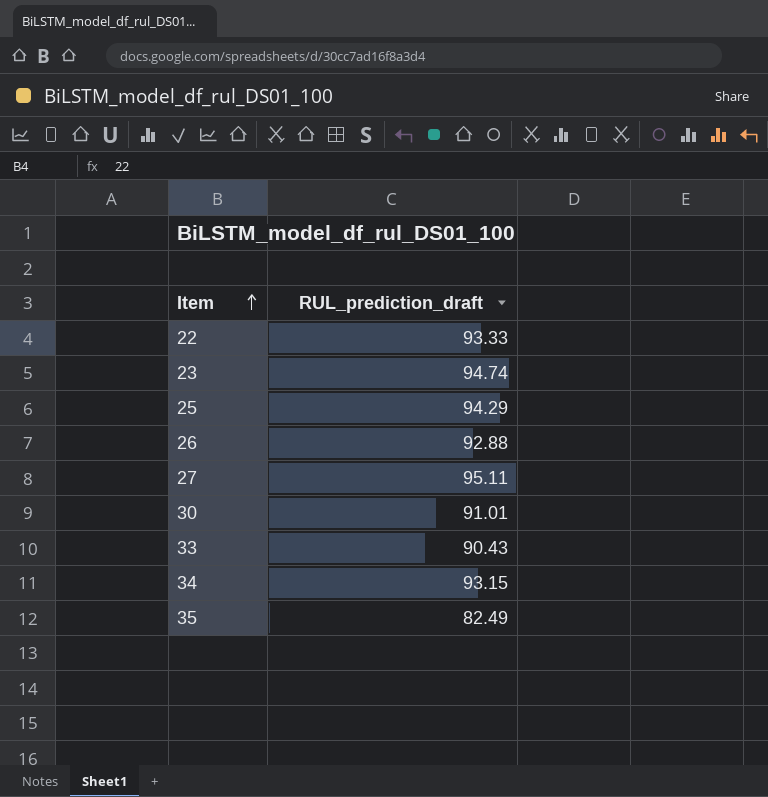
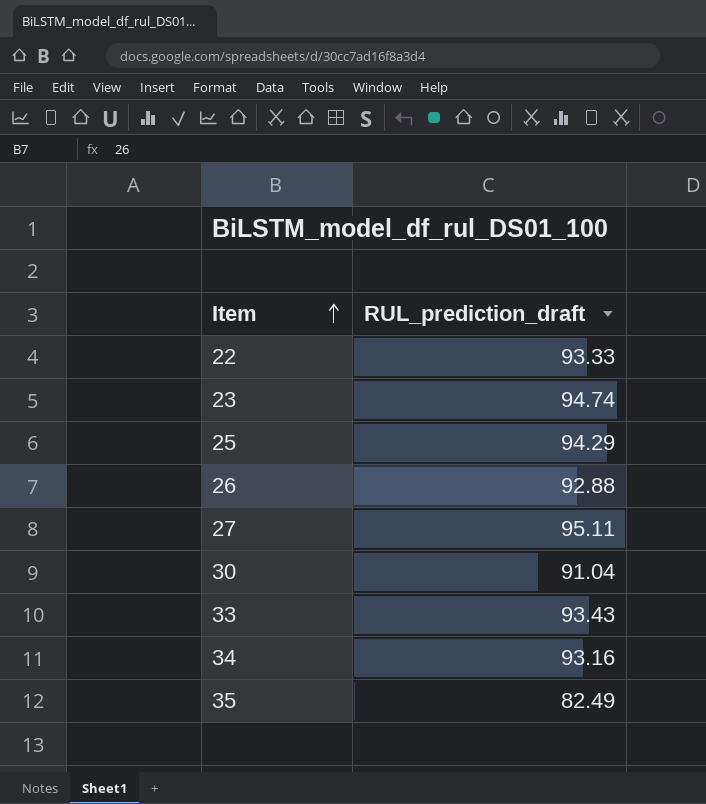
30 | RUL_prediction_draft: 91.01 -> 91.04
33 | RUL_prediction_draft: 90.43 -> 93.43
34 | RUL_prediction_draft: 93.15 -> 93.16

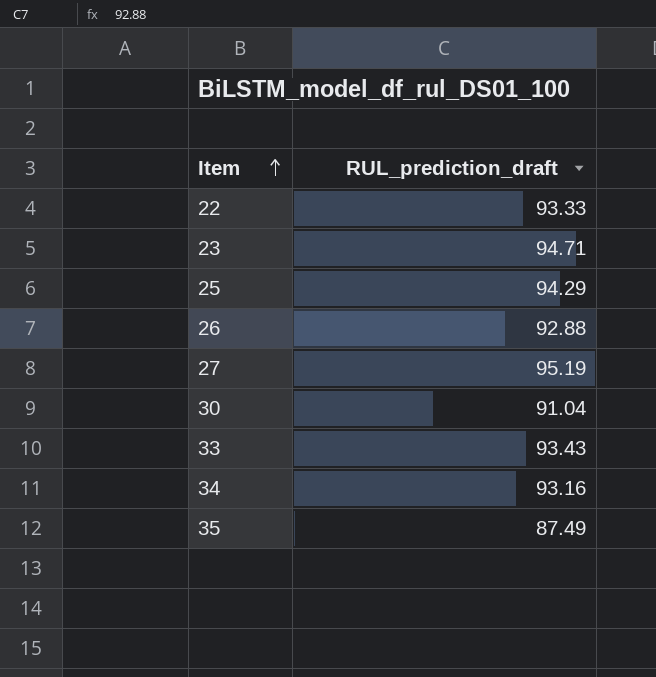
23 | RUL_prediction_draft: 94.74 -> 94.71
27 | RUL_prediction_draft: 95.11 -> 95.19
35 | RUL_prediction_draft: 82.49 -> 87.49

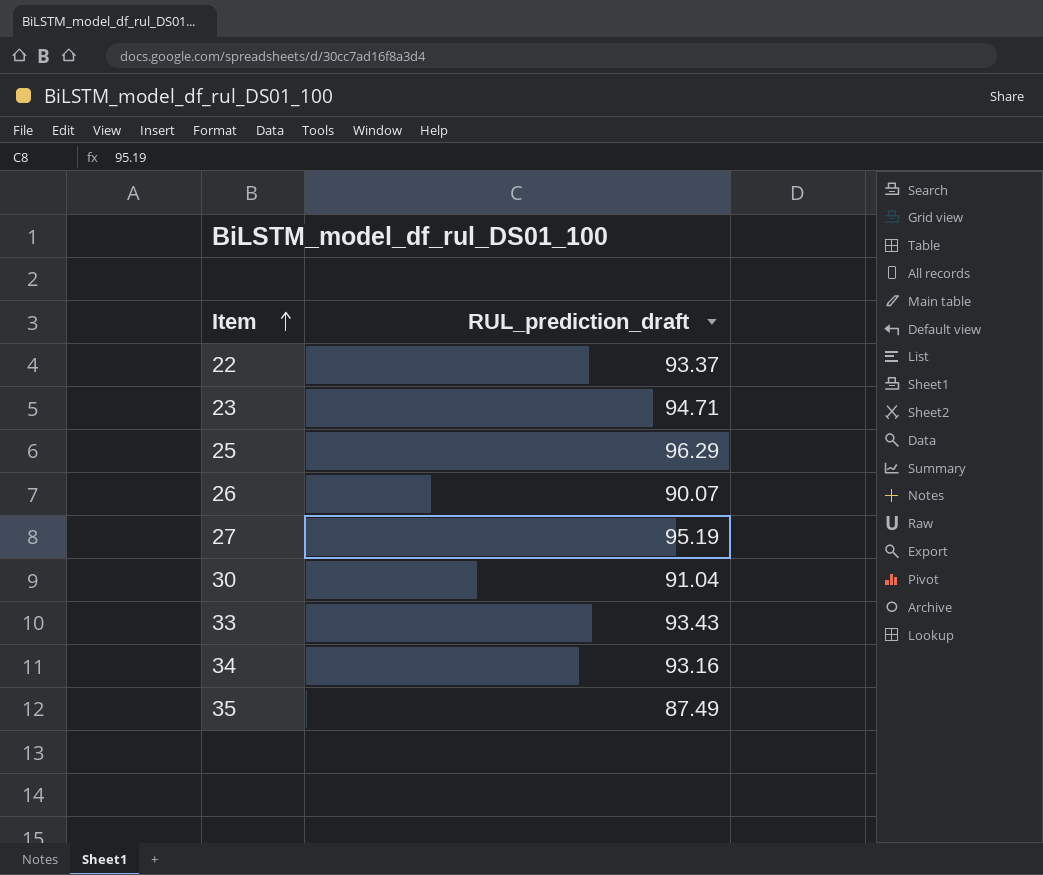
22 | RUL_prediction_draft: 93.33 -> 93.37
25 | RUL_prediction_draft: 94.29 -> 96.29
26 | RUL_prediction_draft: 92.88 -> 90.07

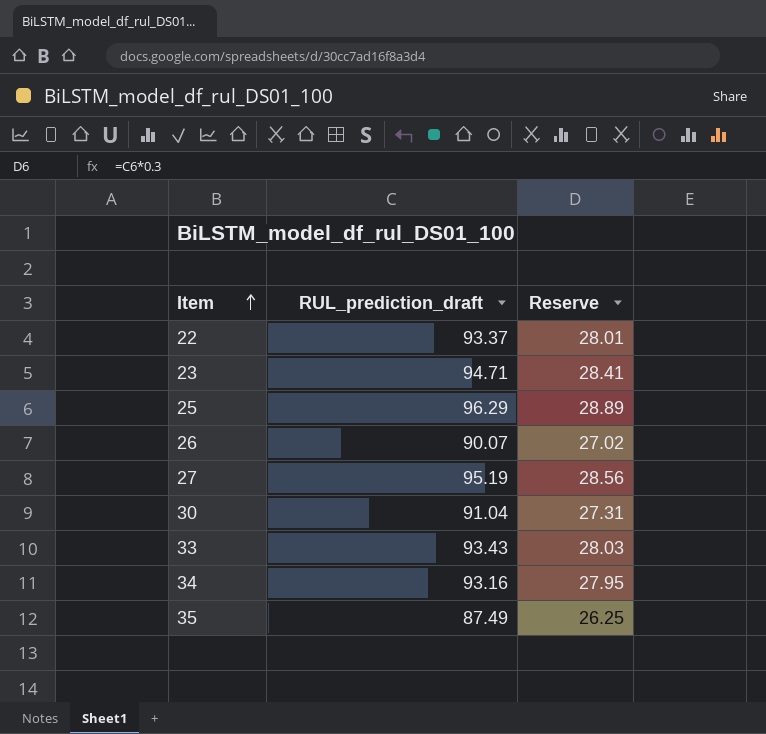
column Reserve | formula: none -> [RUL_prediction_draft] * 0.3

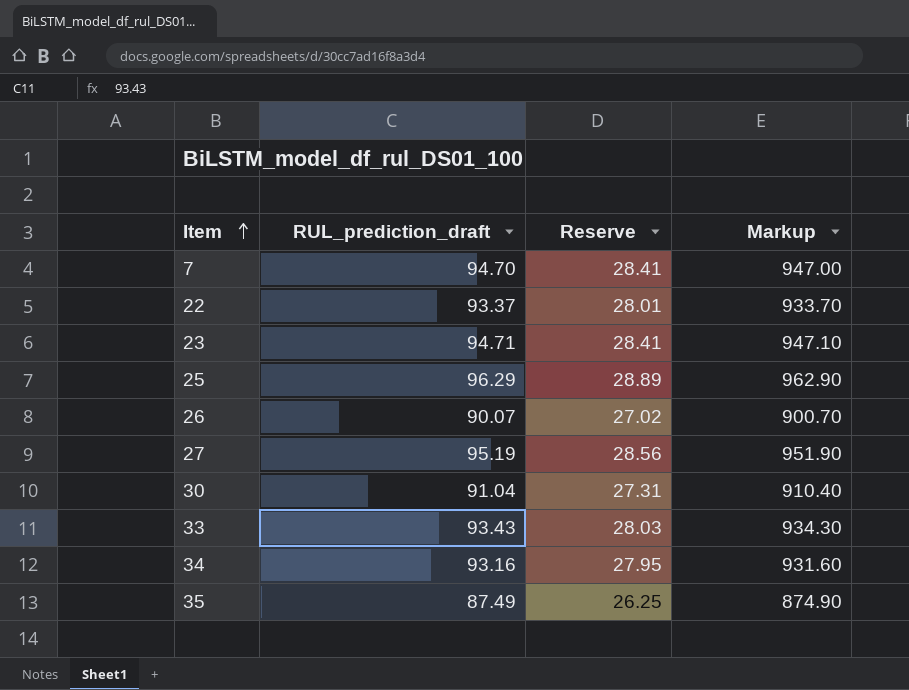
column Markup | formula: none -> [RUL_prediction_draft] * 10
row 7: none -> 94.70 | 28.41 | 947.00

